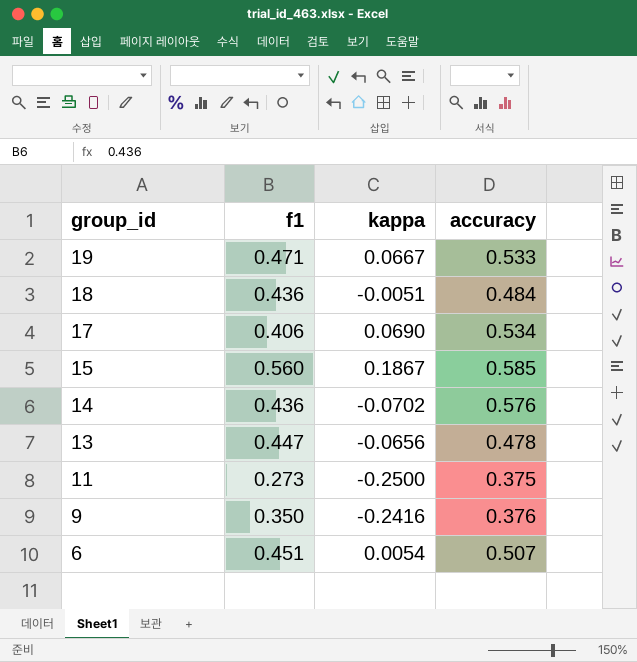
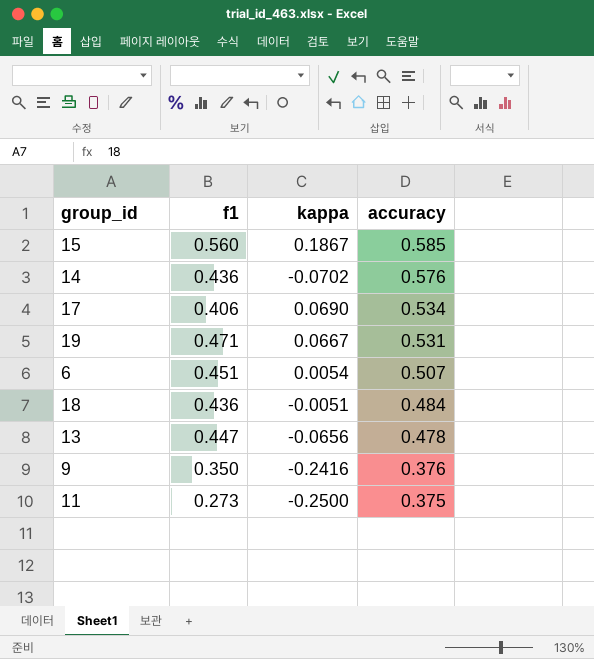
row order: group_id descending -> accuracy descending
19 | accuracy: 0.533 -> 0.531

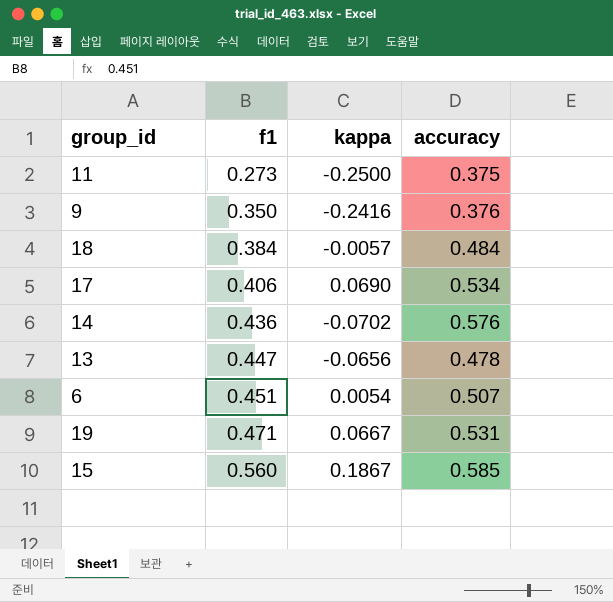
row order: accuracy descending -> f1 ascending
18 | f1: 0.436 -> 0.384
18 | kappa: -0.0051 -> -0.0057

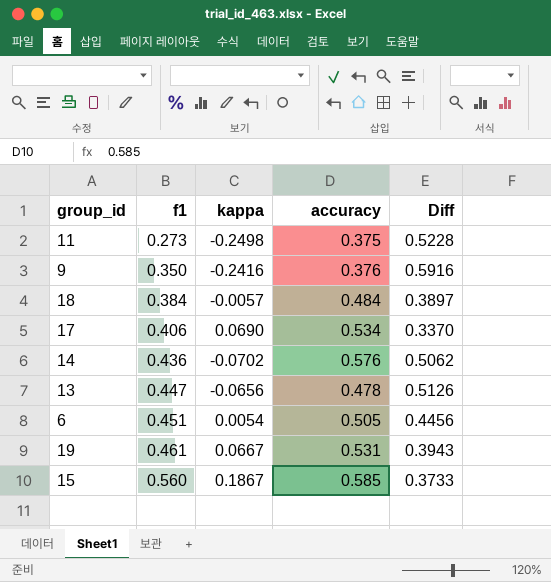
column Diff | formula: none -> [f1] - [kappa]
11 | kappa: -0.2500 -> -0.2498
6 | accuracy: 0.507 -> 0.505
19 | f1: 0.471 -> 0.461

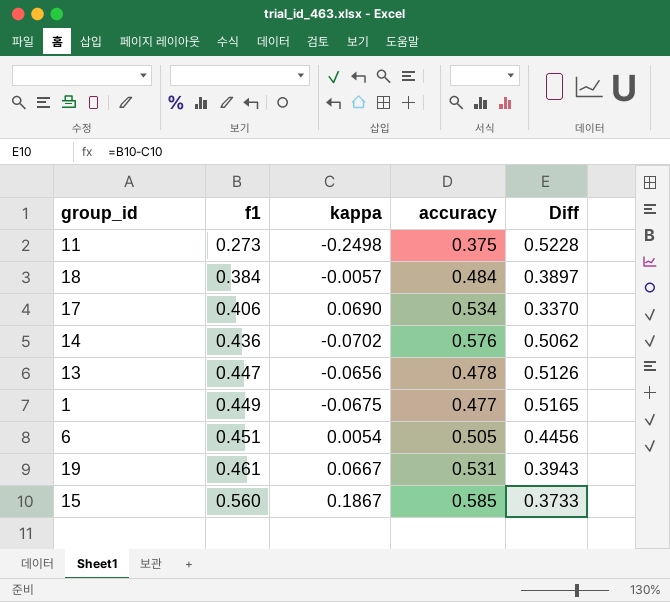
row 9: 0.350 | -0.2416 | 0.376 | 0.5916 -> none
row 1: none -> 0.449 | -0.0675 | 0.477 | 0.5165

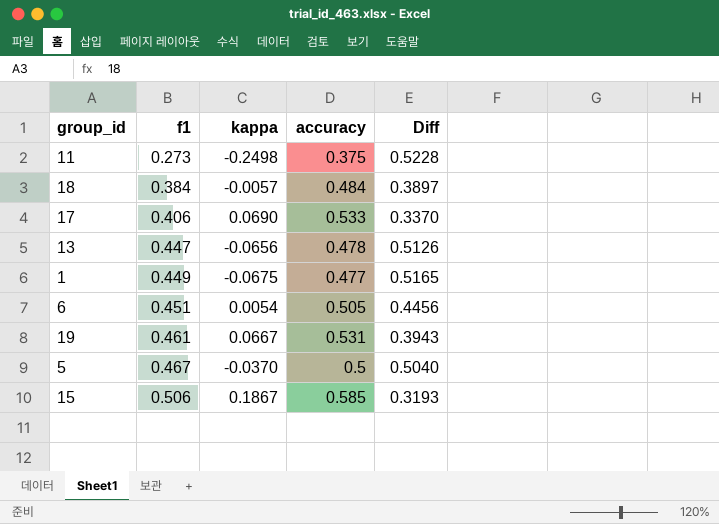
row 14: 0.436 | -0.0702 | 0.576 | 0.5062 -> none
17 | accuracy: 0.534 -> 0.533
row 5: none -> 0.467 | -0.0370 | 0.5 | 0.5040
15 | f1: 0.560 -> 0.506
15 | Diff: 0.3733 -> 0.3193

